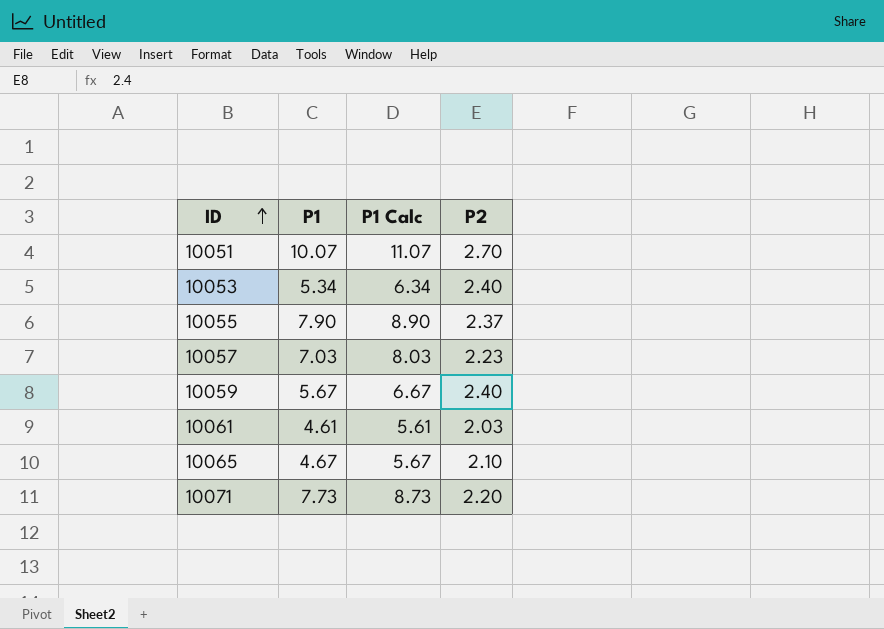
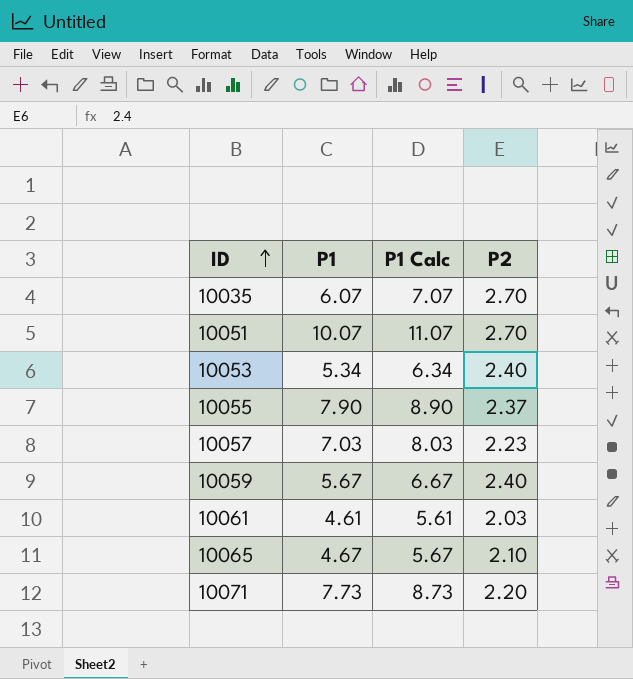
row 10035: none -> 6.07 | 7.07 | 2.70

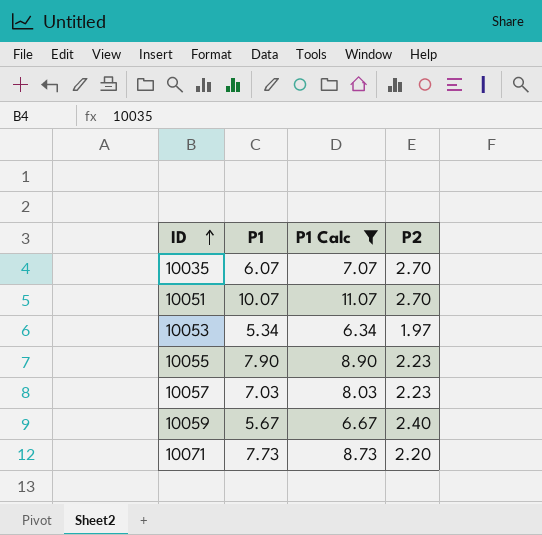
filter: none -> P1 Calc >= 6.34
10053 | P2: 2.40 -> 1.97
10055 | P2: 2.37 -> 2.23

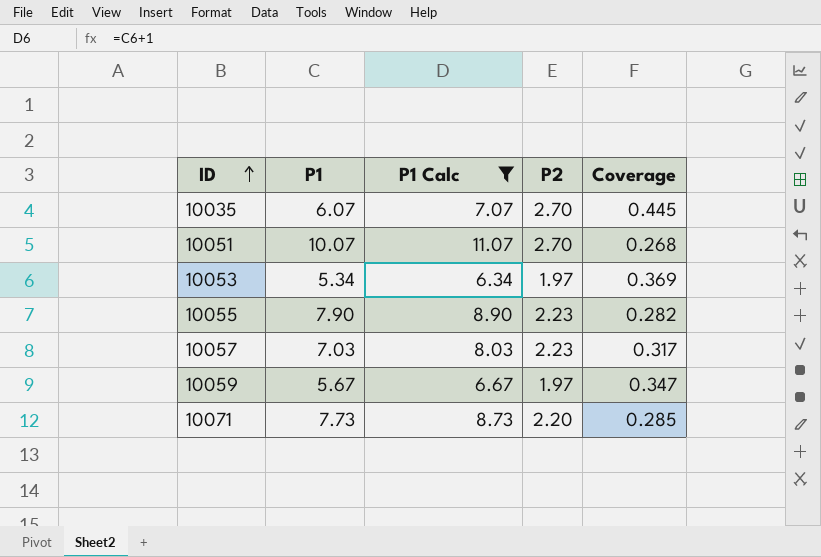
column Coverage | formula: none -> [P2] / [P1]
10059 | P2: 2.40 -> 1.97

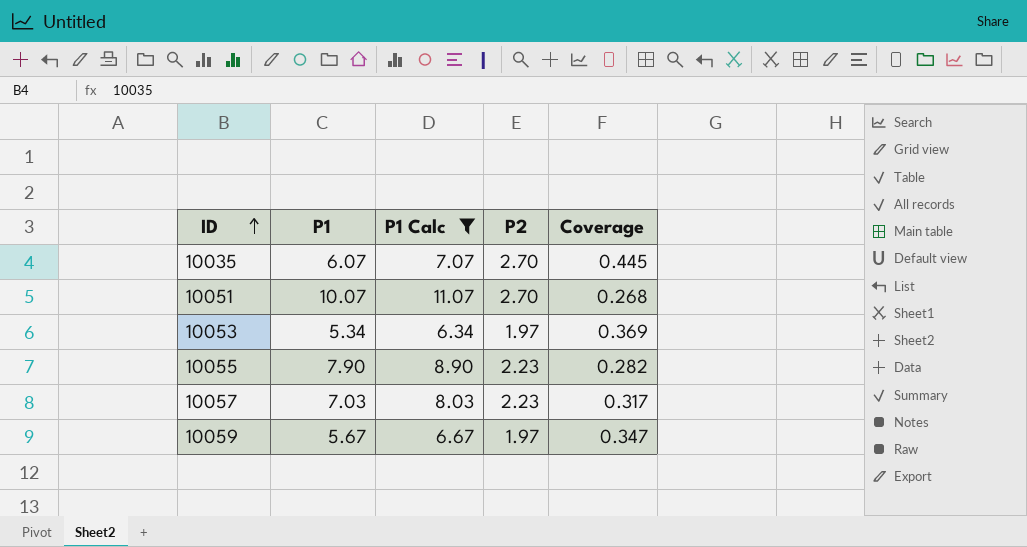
row 10071: 7.73 | 8.73 | 2.20 | 0.285 -> none

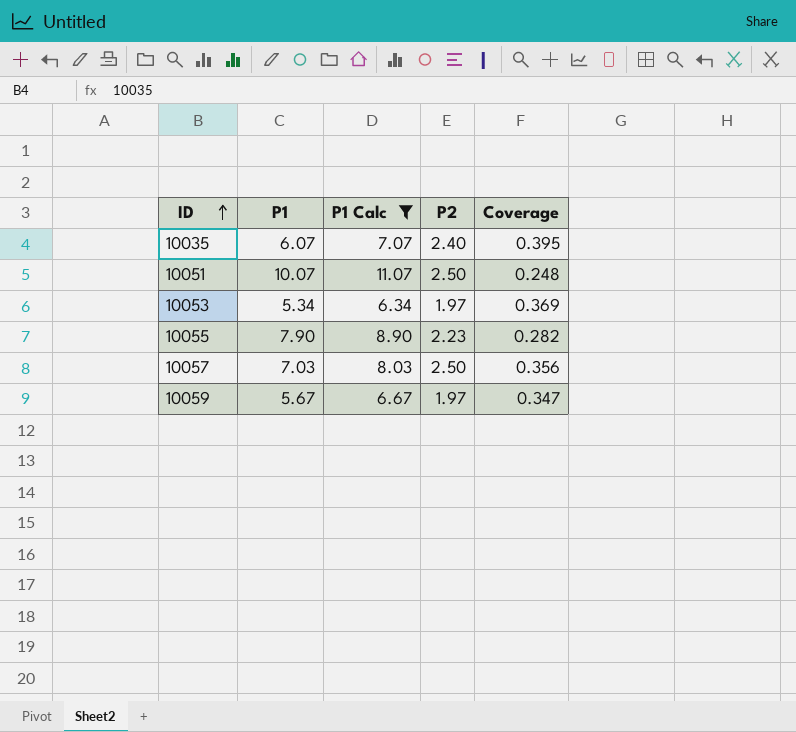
10035 | P2: 2.70 -> 2.40
10035 | Coverage: 0.445 -> 0.395
10051 | P2: 2.70 -> 2.50
10051 | Coverage: 0.268 -> 0.248
10057 | P2: 2.23 -> 2.50
10057 | Coverage: 0.317 -> 0.356

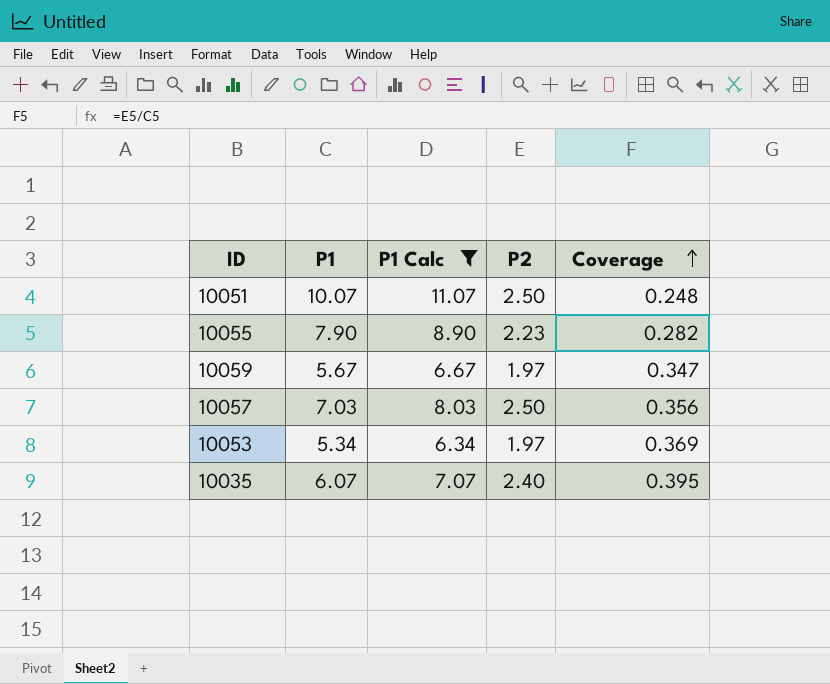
row order: ID ascending -> Coverage ascending

